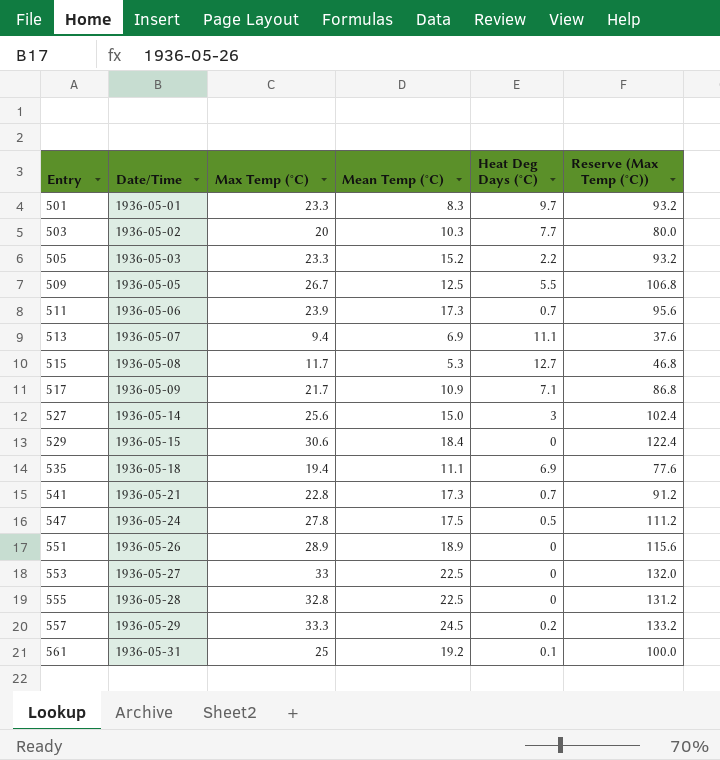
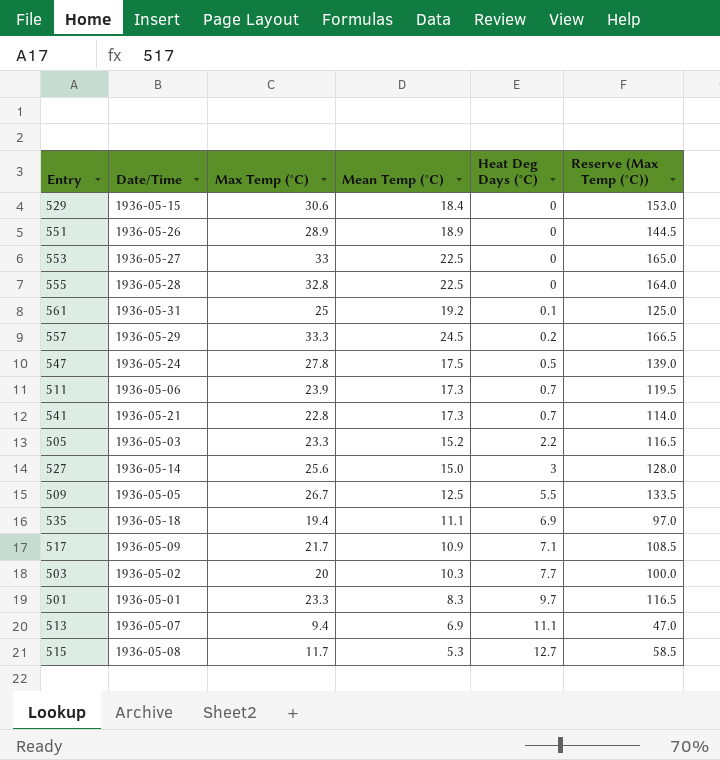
row order: Entry ascending -> Heat Deg Days (°C) ascending
column Reserve (Max Temp (°C)) | formula: [Max Temp (°C)] * 4 -> [Max Temp (°C)] * 5

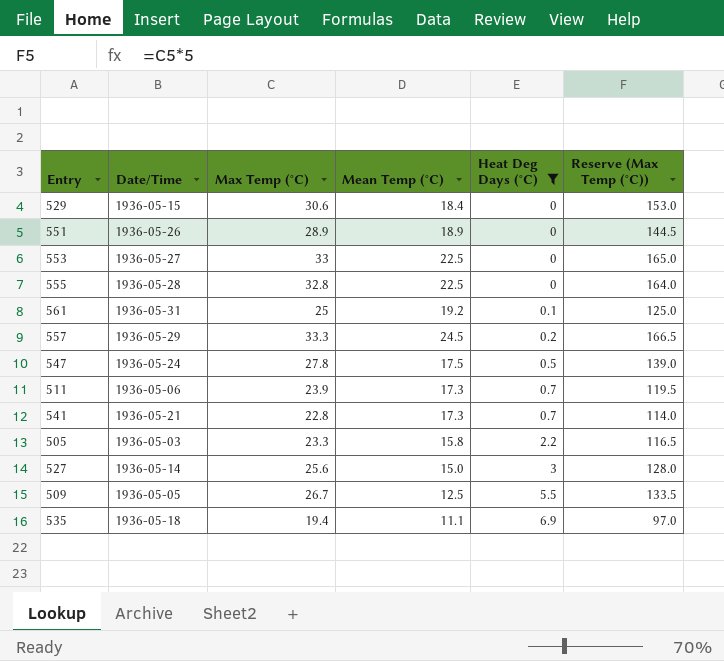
filter: none -> Heat Deg Days (°C) <= 6.9
505 | Mean Temp (°C): 15.2 -> 15.8

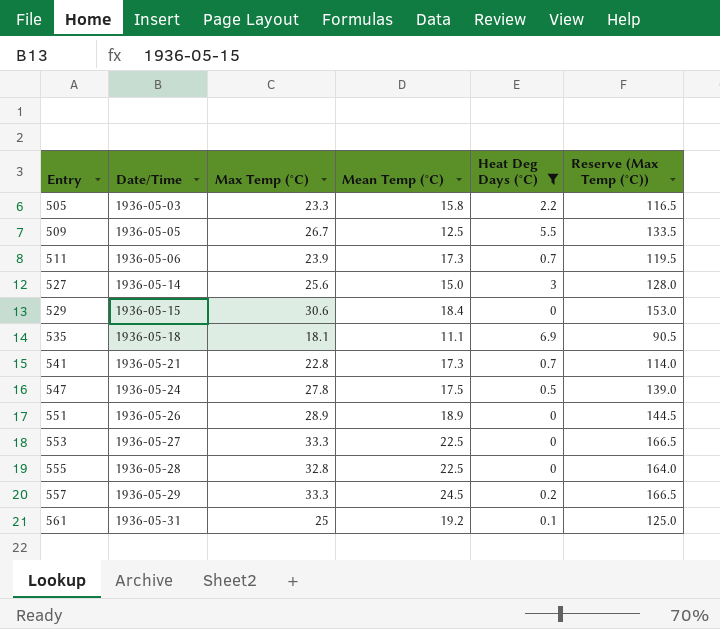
row order: Heat Deg Days (°C) ascending -> Entry ascending
535 | Max Temp (°C): 19.4 -> 18.1
535 | Reserve (Max Temp (°C)): 97.0 -> 90.5
553 | Max Temp (°C): 33 -> 33.3
553 | Reserve (Max Temp (°C)): 165.0 -> 166.5

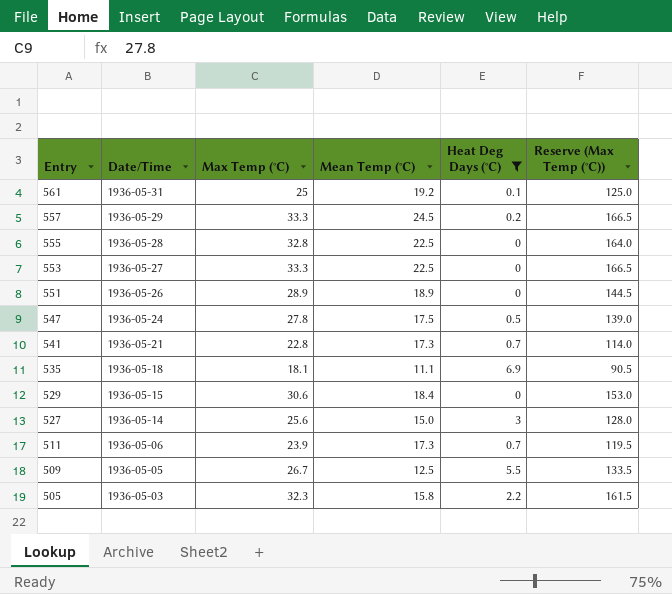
row order: Entry ascending -> Entry descending
505 | Max Temp (°C): 23.3 -> 32.3
505 | Reserve (Max Temp (°C)): 116.5 -> 161.5

